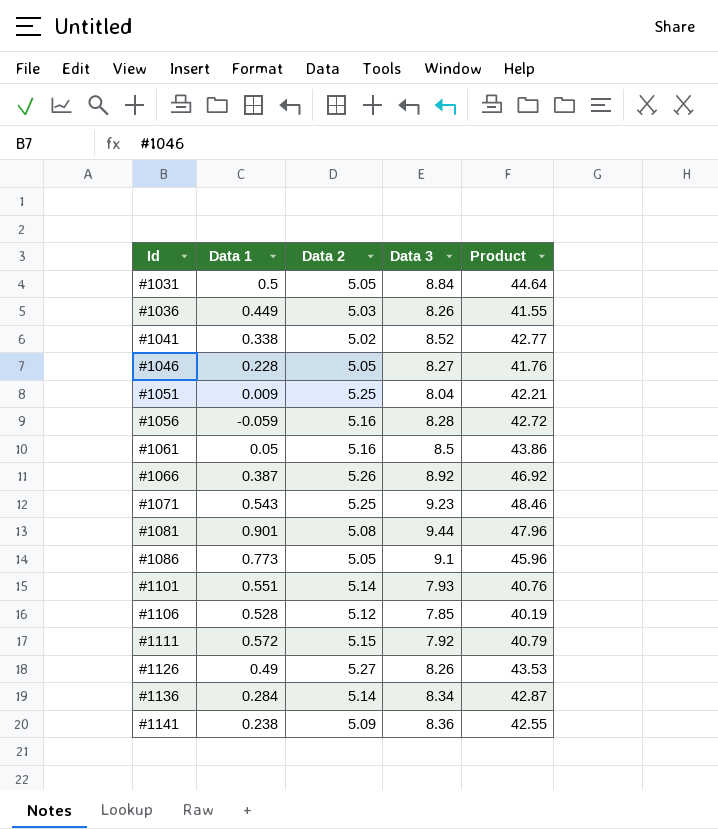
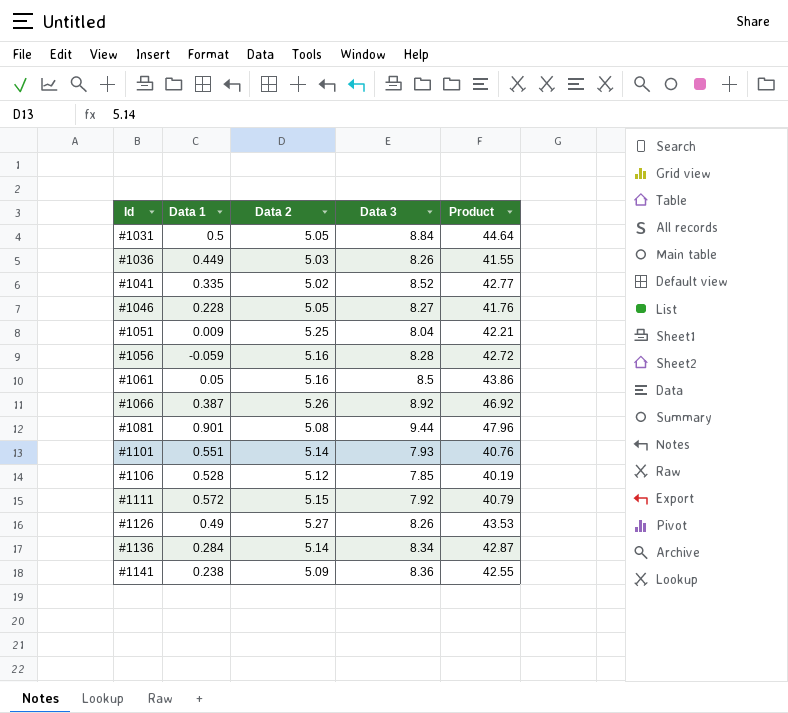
row #1071: 0.543 | 5.25 | 9.23 | 48.46 -> none
row #1086: 0.773 | 5.05 | 9.1 | 45.96 -> none
#1041 | Data 1: 0.338 -> 0.335

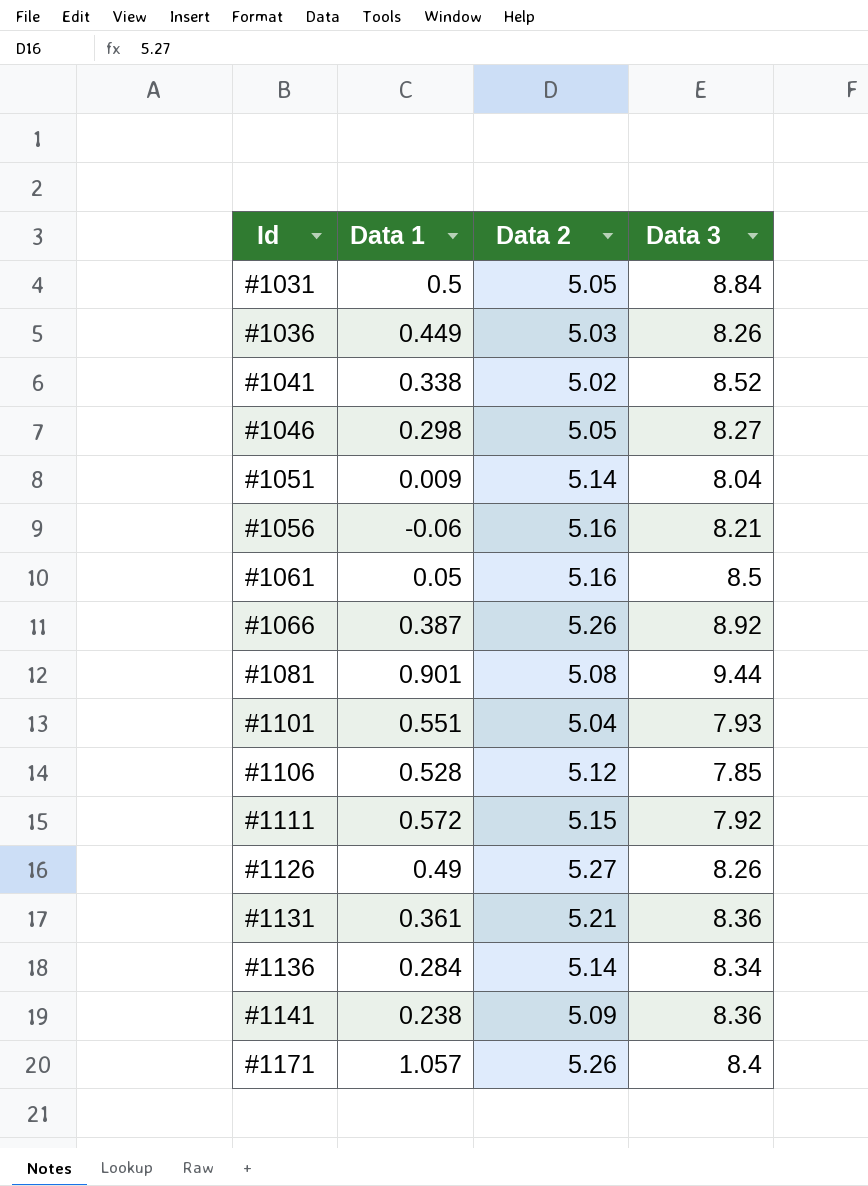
column Product | formula: [Data 2] * [Data 3] -> none
#1041 | Data 1: 0.335 -> 0.338
#1046 | Data 1: 0.228 -> 0.298
#1051 | Data 2: 5.25 -> 5.14
#1056 | Data 1: -0.059 -> -0.06
#1056 | Data 3: 8.28 -> 8.21
#1101 | Data 2: 5.14 -> 5.04
row #1131: none -> 0.361 | 5.21 | 8.36
row #1171: none -> 1.057 | 5.26 | 8.4

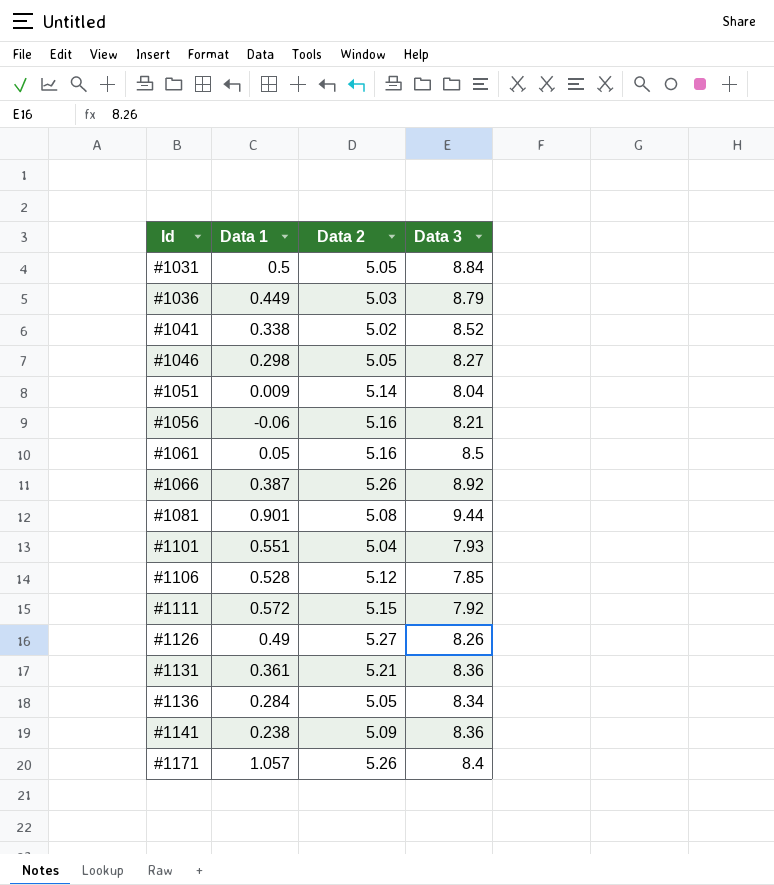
#1036 | Data 3: 8.26 -> 8.79
#1136 | Data 2: 5.14 -> 5.05

